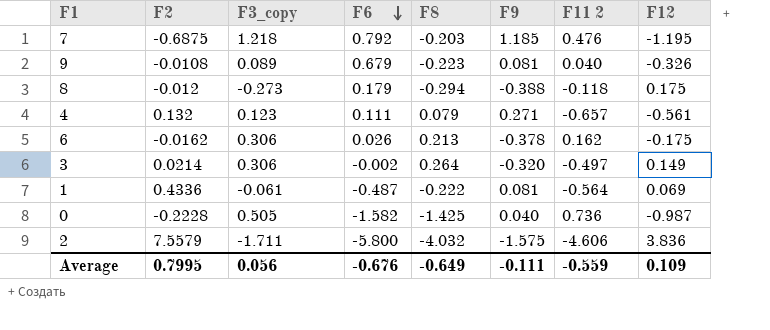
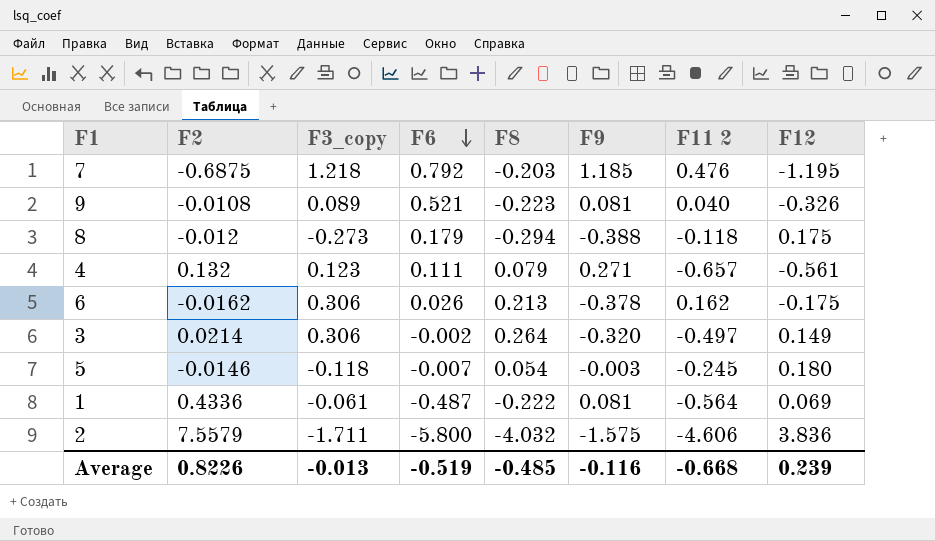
row 0: -0.2228 | 0.505 | -1.582 | -1.425 | 0.040 | 0.736 | -0.987 -> none
9 | F6: 0.679 -> 0.521
row 5: none -> -0.0146 | -0.118 | -0.007 | 0.054 | -0.003 | -0.245 | 0.180
Average | F2: 0.7995 -> 0.8226
Average | F3_copy: 0.056 -> -0.013
Average | F6: -0.676 -> -0.519
Average | F8: -0.649 -> -0.485
Average | F9: -0.111 -> -0.116
Average | F11 2: -0.559 -> -0.668
Average | F12: 0.109 -> 0.239

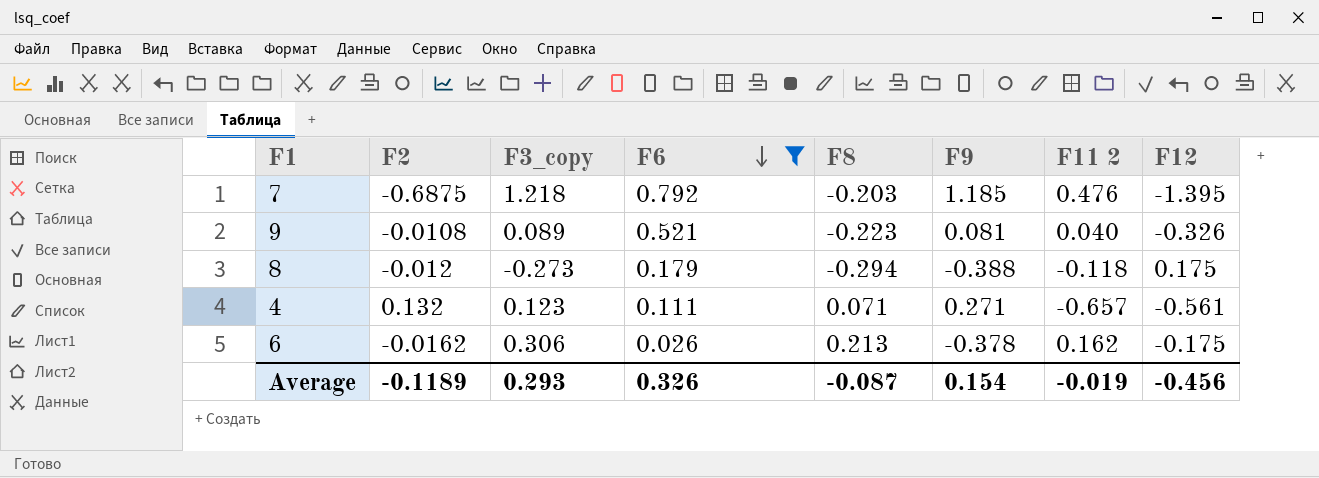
filter: none -> F6 >= 0.026
7 | F12: -1.195 -> -1.395
4 | F8: 0.079 -> 0.071
Average | F2: 0.8226 -> -0.1189
Average | F3_copy: -0.013 -> 0.293
Average | F6: -0.519 -> 0.326
Average | F8: -0.485 -> -0.087
Average | F9: -0.116 -> 0.154
Average | F11 2: -0.668 -> -0.019
Average | F12: 0.239 -> -0.456

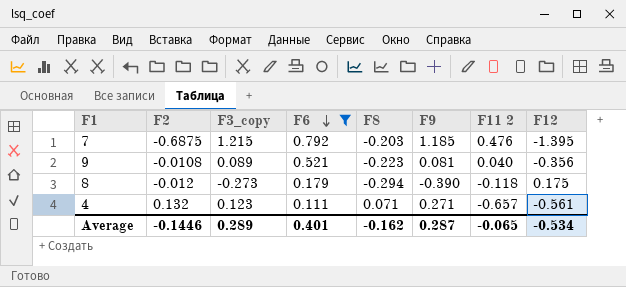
row 6: -0.0162 | 0.306 | 0.026 | 0.213 | -0.378 | 0.162 | -0.175 -> none
7 | F3_copy: 1.218 -> 1.215
9 | F12: -0.326 -> -0.356
8 | F9: -0.388 -> -0.390
Average | F2: -0.1189 -> -0.1446
Average | F3_copy: 0.293 -> 0.289
Average | F6: 0.326 -> 0.401
Average | F8: -0.087 -> -0.162
Average | F9: 0.154 -> 0.287
Average | F11 2: -0.019 -> -0.065
Average | F12: -0.456 -> -0.534

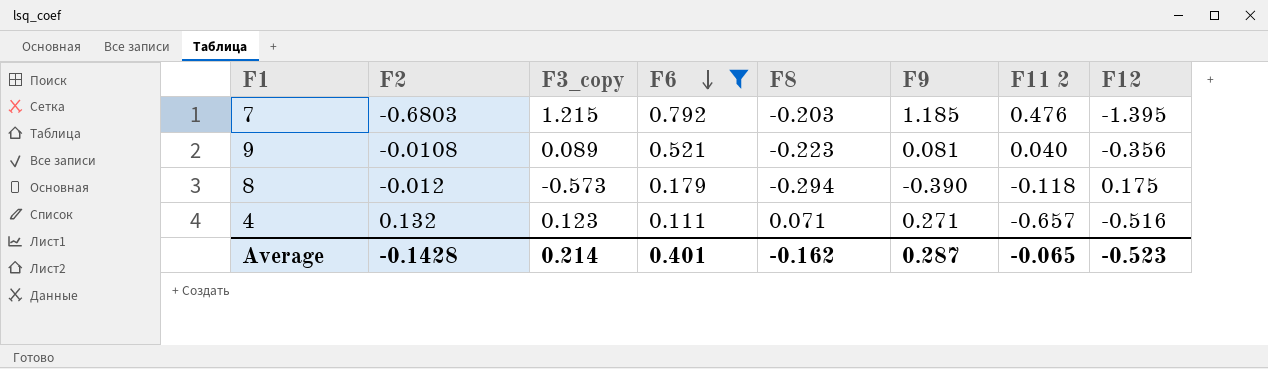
7 | F2: -0.6875 -> -0.6803
8 | F3_copy: -0.273 -> -0.573
4 | F12: -0.561 -> -0.516
Average | F2: -0.1446 -> -0.1428
Average | F3_copy: 0.289 -> 0.214
Average | F12: -0.534 -> -0.523

